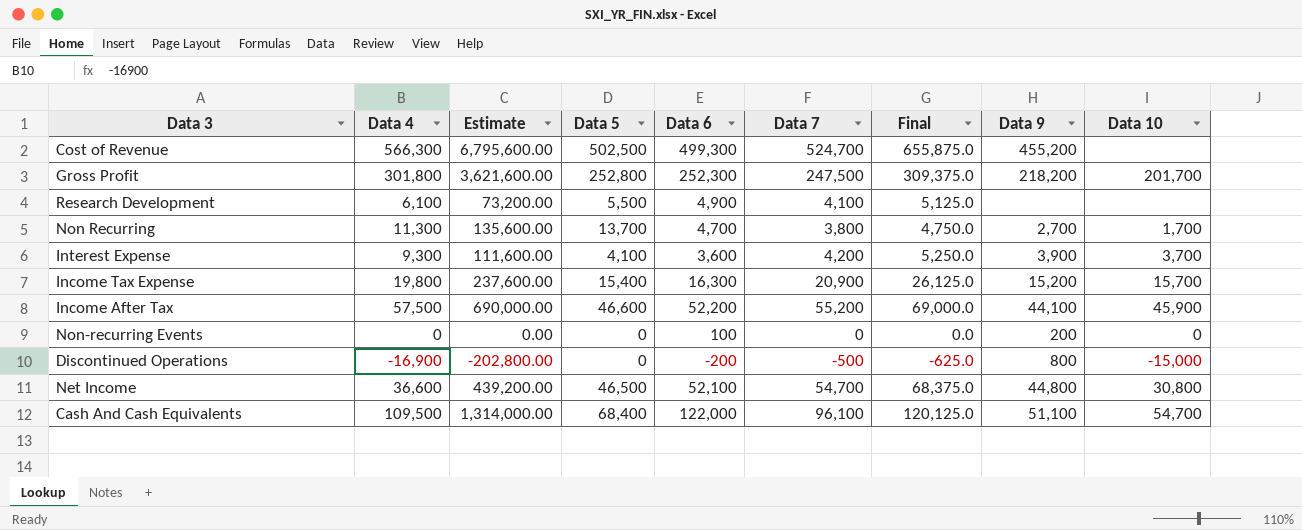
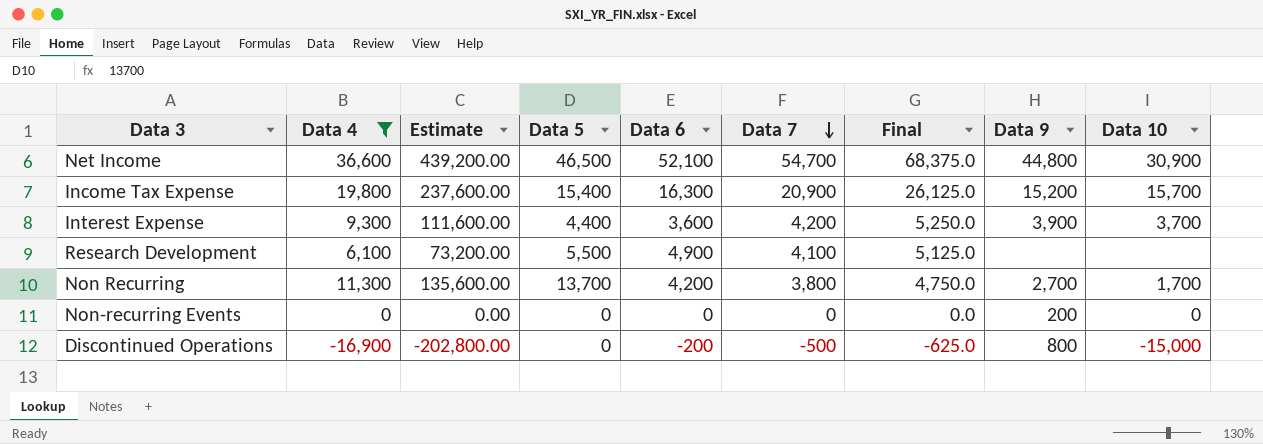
filter: none -> Data 4 <= 36,600
row order: none -> Data 7 descending
Net Income | Data 10: 30,800 -> 30,900
Interest Expense | Data 5: 4,100 -> 4,400
Non Recurring | Data 6: 4,700 -> 4,200
Non-recurring Events | Data 6: 100 -> 0

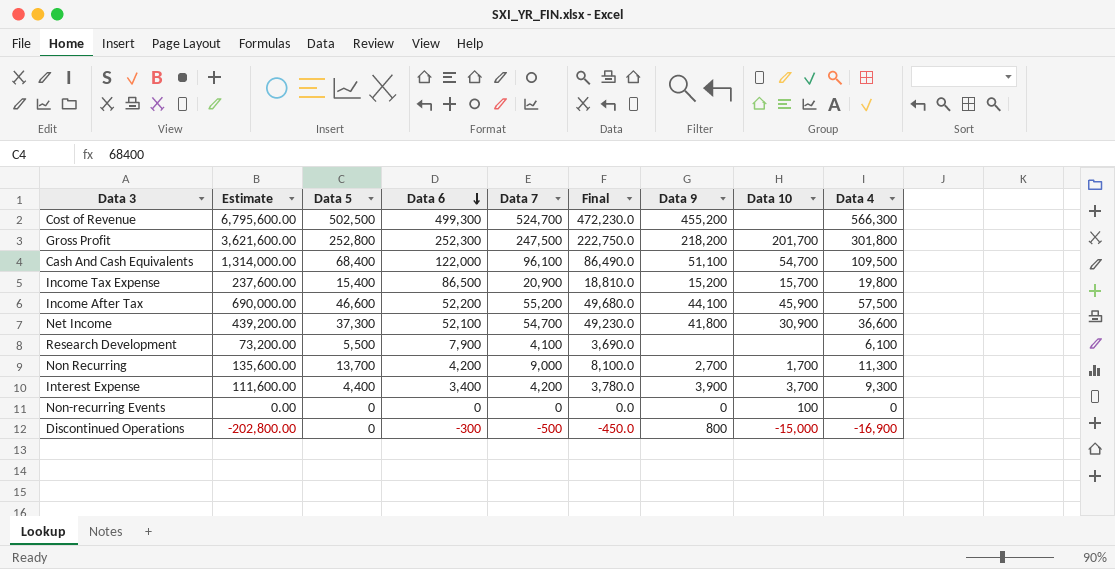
filter: Data 4 <= 36,600 -> none
row order: Data 7 descending -> Data 6 descending
column Final | formula: [Data 7] * 1.25 -> [Data 7] * 0.9
column Data 4 | position: 2 -> 9
Income Tax Expense | Data 6: 16,300 -> 86,500
Net Income | Data 5: 46,500 -> 37,300
Net Income | Data 9: 44,800 -> 41,800
Research Development | Data 6: 4,900 -> 7,900
Non Recurring | Data 7: 3,800 -> 9,000
Interest Expense | Data 6: 3,600 -> 3,400
Non-recurring Events | Data 9: 200 -> 0
Non-recurring Events | Data 10: 0 -> 100
Discontinued Operations | Data 6: -200 -> -300

